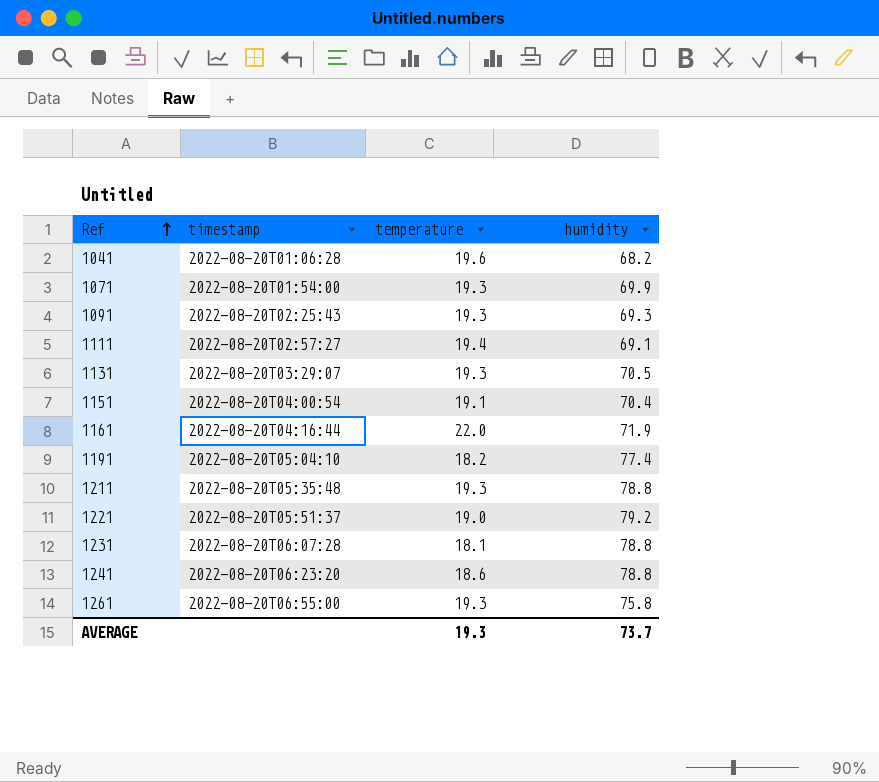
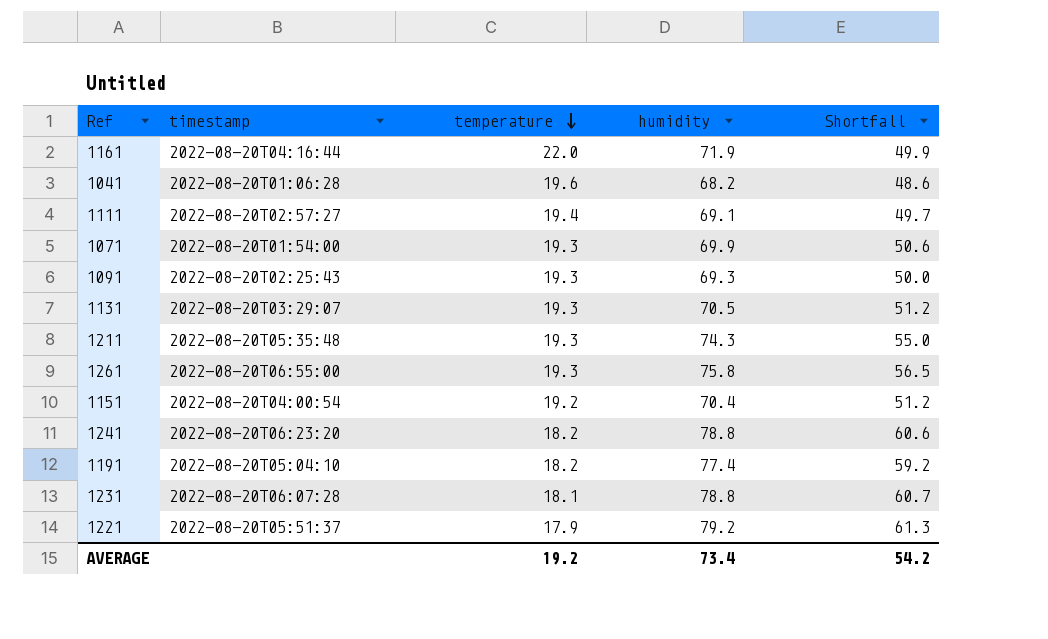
row order: Ref ascending -> temperature descending
column Shortfall | formula: none -> [humidity] - [temperature]
1211 | humidity: 78.8 -> 74.3
1151 | temperature: 19.1 -> 19.2
1241 | temperature: 18.6 -> 18.2
1221 | temperature: 19.0 -> 17.9
AVERAGE | temperature: 19.3 -> 19.2
AVERAGE | humidity: 73.7 -> 73.4

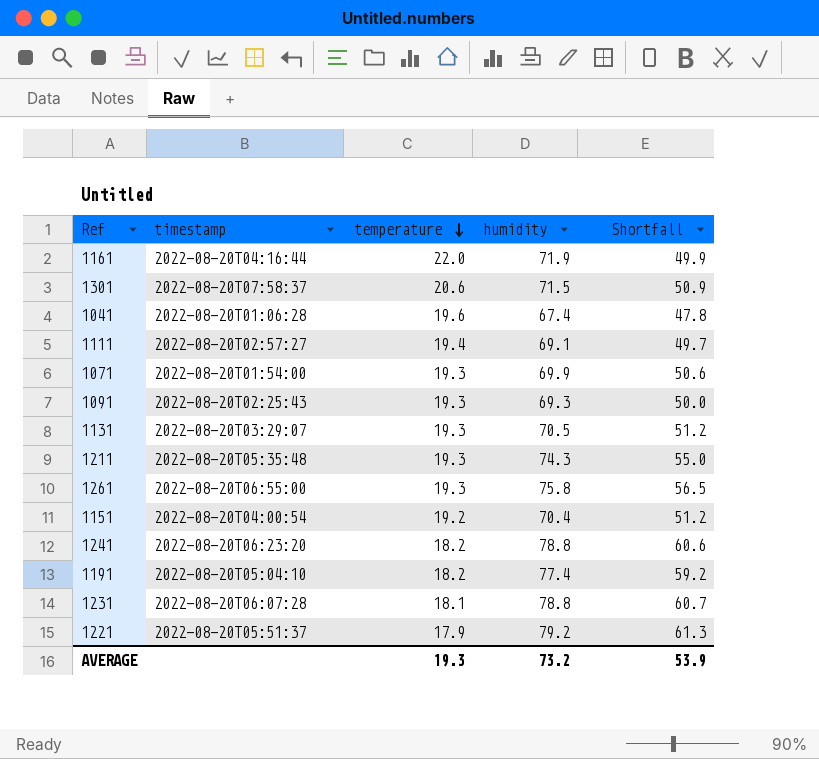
row 1301: none -> 2022-08-20T07:58:37 | 20.6 | 71.5 | 50.9
1041 | humidity: 68.2 -> 67.4
1041 | Shortfall: 48.6 -> 47.8
AVERAGE | temperature: 19.2 -> 19.3
AVERAGE | humidity: 73.4 -> 73.2
AVERAGE | Shortfall: 54.2 -> 53.9

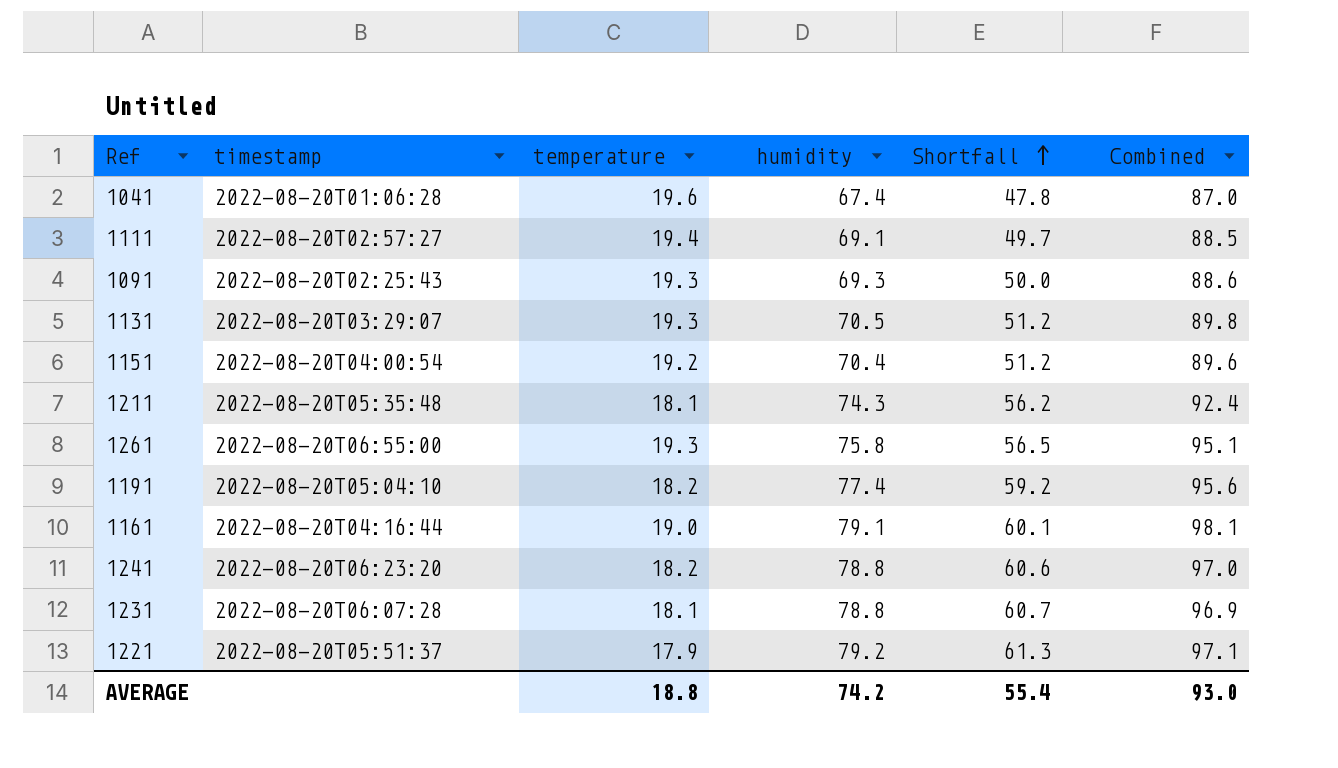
row order: temperature descending -> Shortfall ascending
column Combined | formula: none -> [temperature] + [humidity]
row 1301: 2022-08-20T07:58:37 | 20.6 | 71.5 | 50.9 -> none
row 1071: 2022-08-20T01:54:00 | 19.3 | 69.9 | 50.6 -> none
1211 | temperature: 19.3 -> 18.1
1211 | Shortfall: 55.0 -> 56.2
1161 | temperature: 22.0 -> 19.0
1161 | humidity: 71.9 -> 79.1
1161 | Shortfall: 49.9 -> 60.1
AVERAGE | temperature: 19.3 -> 18.8
AVERAGE | humidity: 73.2 -> 74.2
AVERAGE | Shortfall: 53.9 -> 55.4

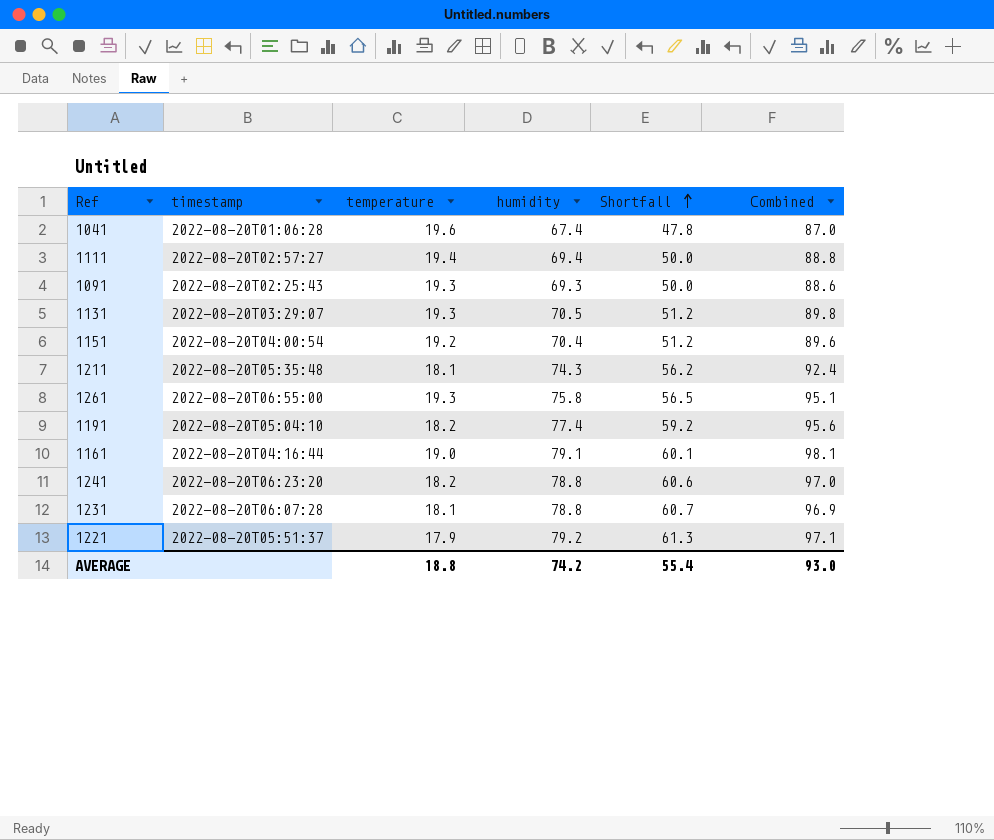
1111 | humidity: 69.1 -> 69.4
1111 | Shortfall: 49.7 -> 50.0
1111 | Combined: 88.5 -> 88.8

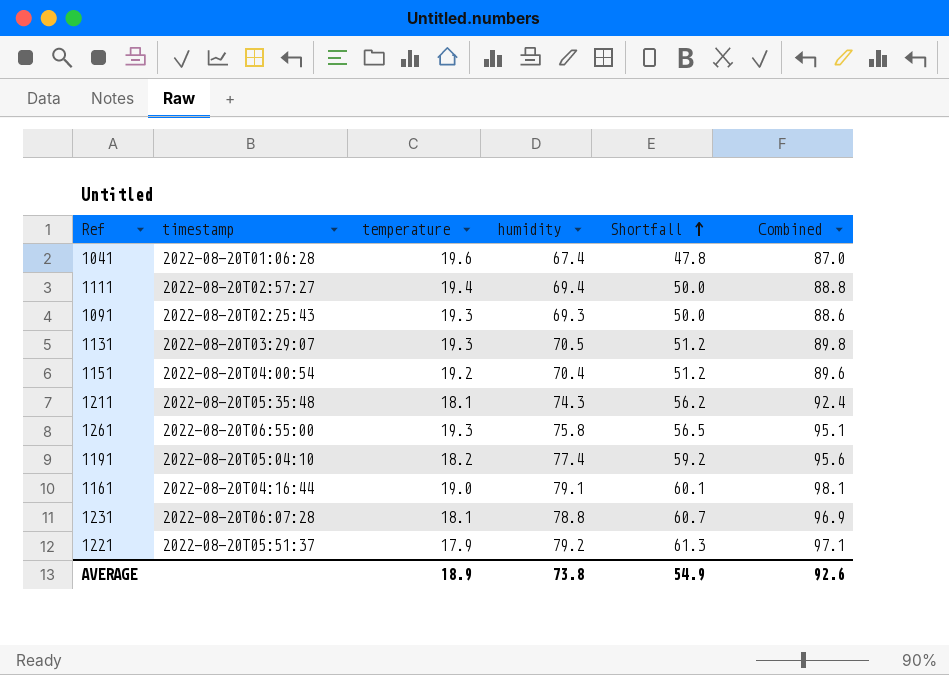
row 1241: 2022-08-20T06:23:20 | 18.2 | 78.8 | 60.6 | 97.0 -> none
AVERAGE | temperature: 18.8 -> 18.9
AVERAGE | humidity: 74.2 -> 73.8
AVERAGE | Shortfall: 55.4 -> 54.9
AVERAGE | Combined: 93.0 -> 92.6

